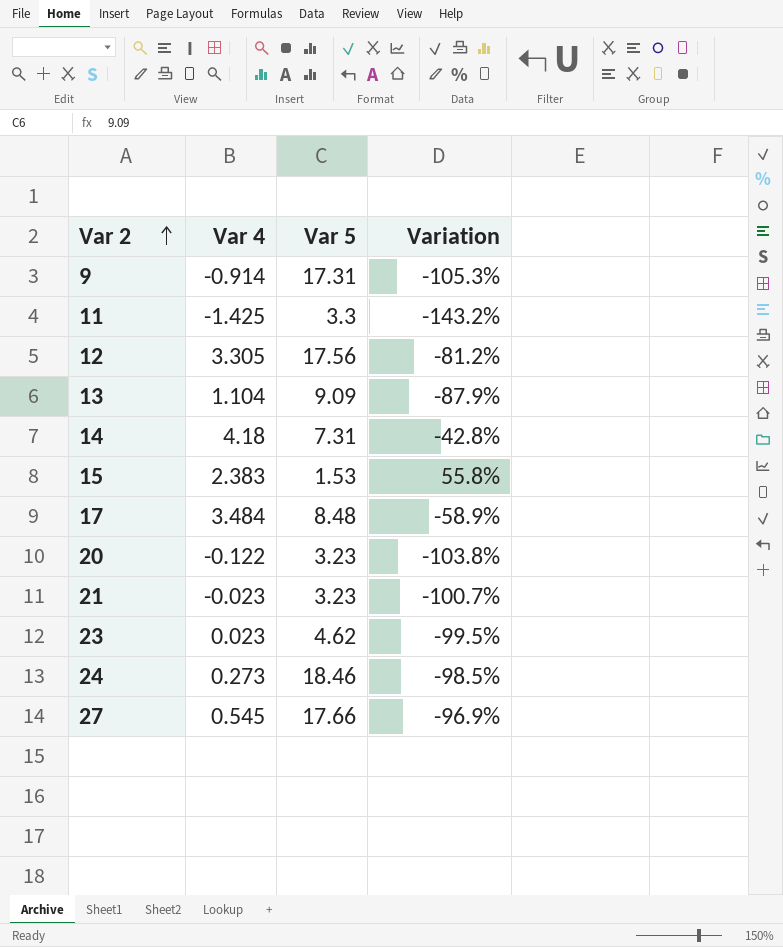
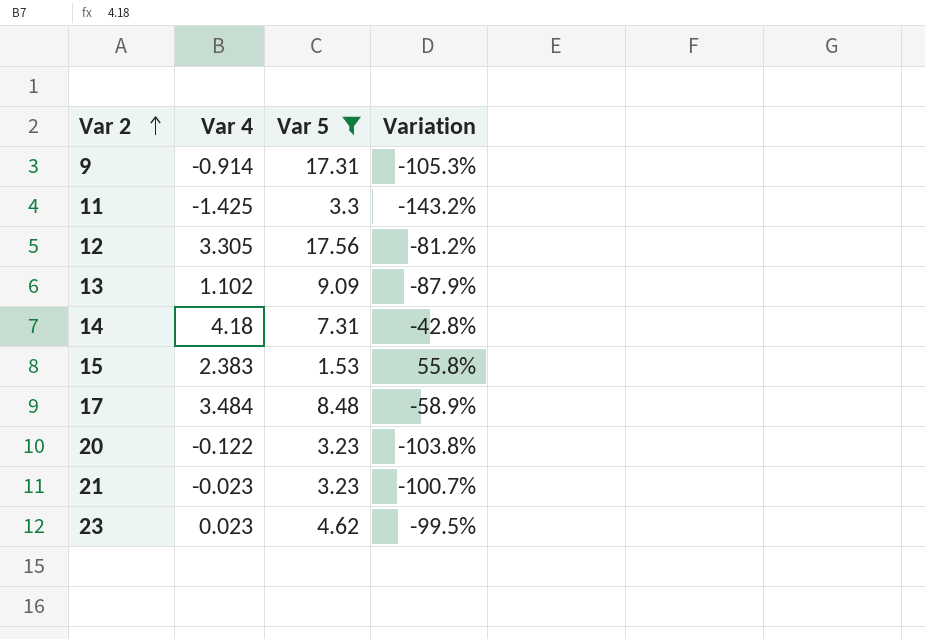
filter: none -> Var 5 <= 17.56
13 | Var 4: 1.104 -> 1.102

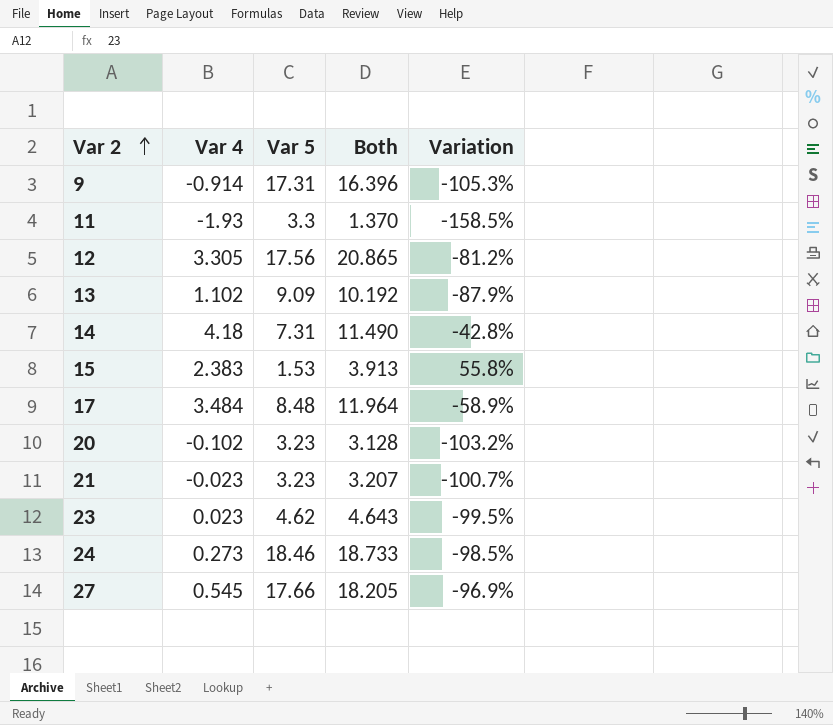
filter: Var 5 <= 17.56 -> none
column Both | formula: none -> [Var 4] + [Var 5]
11 | Var 4: -1.425 -> -1.93
11 | Variation: -143.2% -> -158.5%
20 | Var 4: -0.122 -> -0.102
20 | Variation: -103.8% -> -103.2%

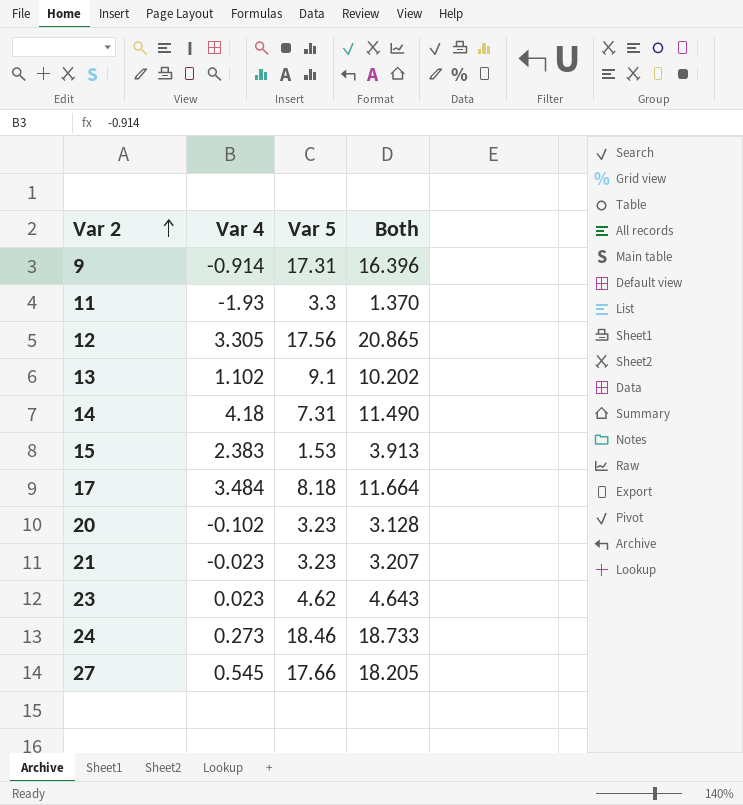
column Variation | formula: ([Var 4] - [Var 5]) / [Var 5] -> none
13 | Var 5: 9.09 -> 9.1
13 | Both: 10.192 -> 10.202
17 | Var 5: 8.48 -> 8.18
17 | Both: 11.964 -> 11.664

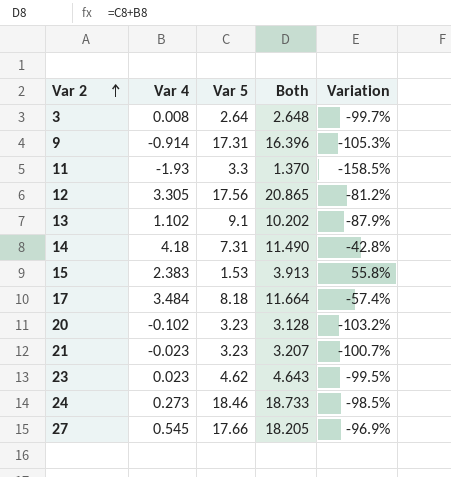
column Variation | formula: none -> ([Var 4] - [Var 5]) / [Var 5]
row 3: none -> 0.008 | 2.64 | 2.648 | -99.7%

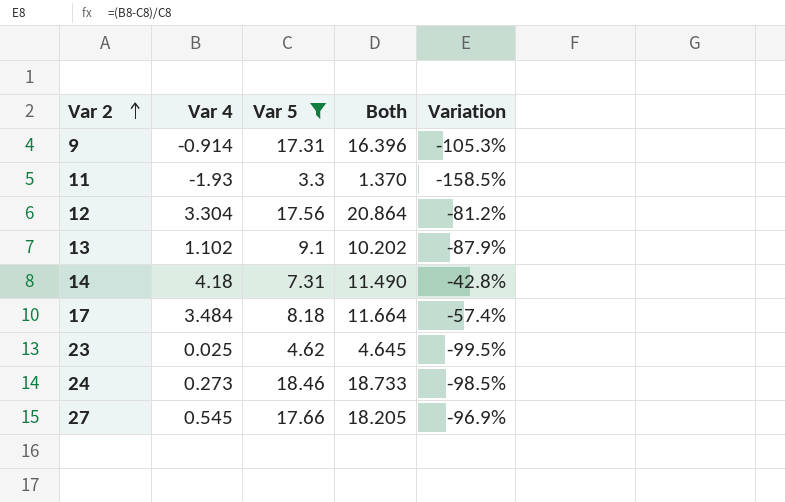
filter: none -> Var 5 >= 3.3
12 | Var 4: 3.305 -> 3.304
12 | Both: 20.865 -> 20.864
23 | Var 4: 0.023 -> 0.025
23 | Both: 4.643 -> 4.645

